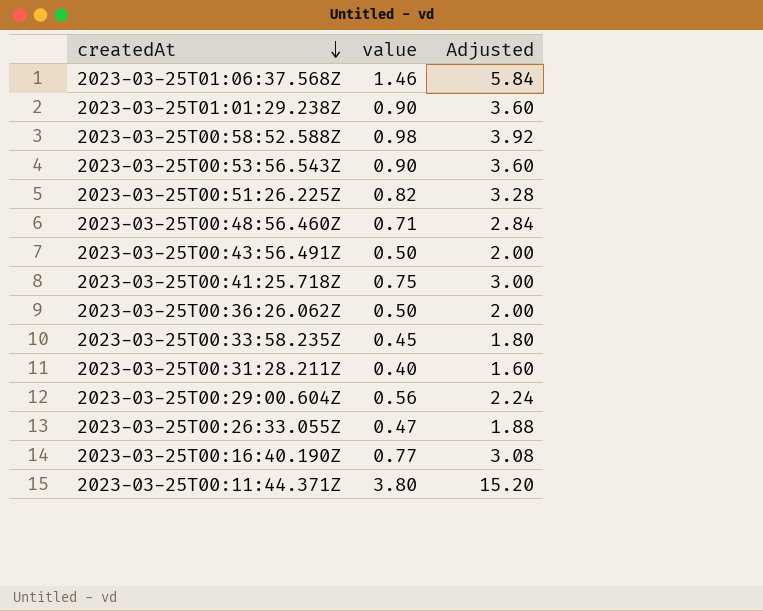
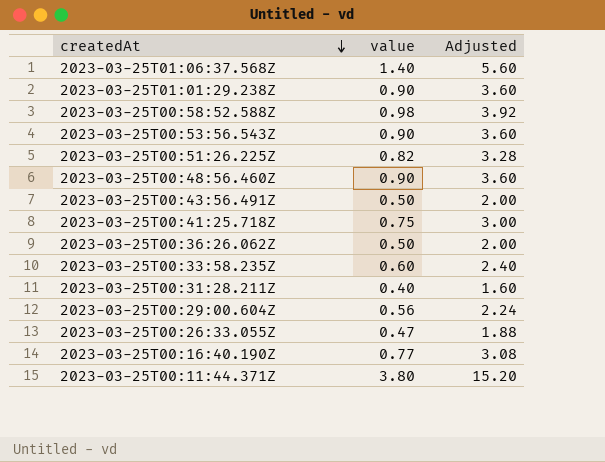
2023-03-25T01:06:37.568Z | value: 1.46 -> 1.40
2023-03-25T01:06:37.568Z | Adjusted: 5.84 -> 5.60
2023-03-25T00:48:56.460Z | value: 0.71 -> 0.90
2023-03-25T00:48:56.460Z | Adjusted: 2.84 -> 3.60
2023-03-25T00:33:58.235Z | value: 0.45 -> 0.60
2023-03-25T00:33:58.235Z | Adjusted: 1.80 -> 2.40

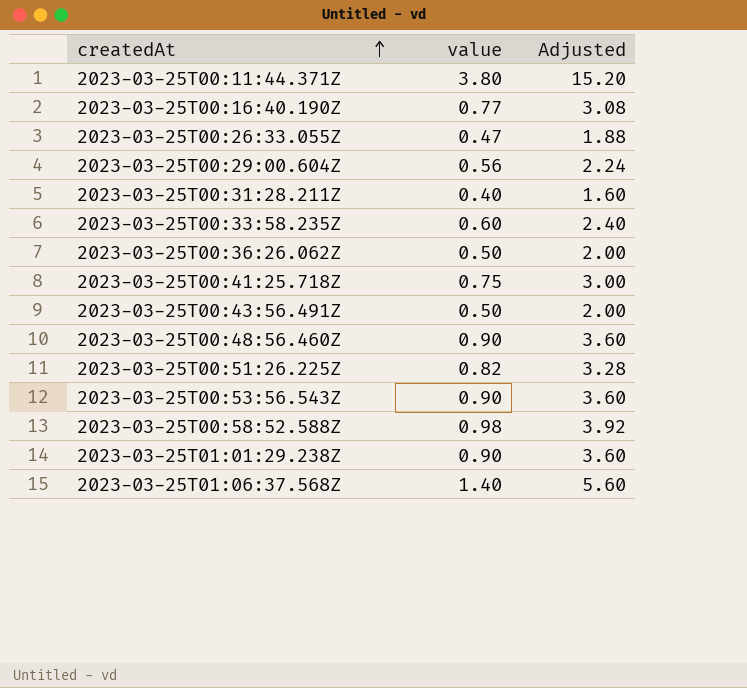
row order: createdAt descending -> createdAt ascending

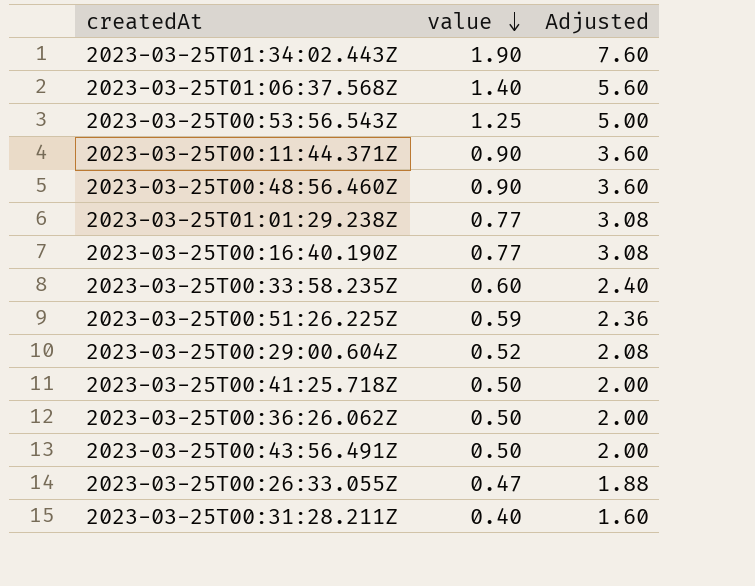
row order: createdAt ascending -> value descending
row 2023-03-25T00:58:52.588Z: 0.98 | 3.92 -> none
row 2023-03-25T01:34:02.443Z: none -> 1.90 | 7.60
2023-03-25T00:53:56.543Z | value: 0.90 -> 1.25
2023-03-25T00:53:56.543Z | Adjusted: 3.60 -> 5.00
2023-03-25T00:11:44.371Z | value: 3.80 -> 0.90
2023-03-25T00:11:44.371Z | Adjusted: 15.20 -> 3.60
2023-03-25T01:01:29.238Z | value: 0.90 -> 0.77
2023-03-25T01:01:29.238Z | Adjusted: 3.60 -> 3.08
2023-03-25T00:51:26.225Z | value: 0.82 -> 0.59
2023-03-25T00:51:26.225Z | Adjusted: 3.28 -> 2.36
2023-03-25T00:29:00.604Z | value: 0.56 -> 0.52
2023-03-25T00:29:00.604Z | Adjusted: 2.24 -> 2.08
2023-03-25T00:41:25.718Z | value: 0.75 -> 0.50
2023-03-25T00:41:25.718Z | Adjusted: 3.00 -> 2.00

